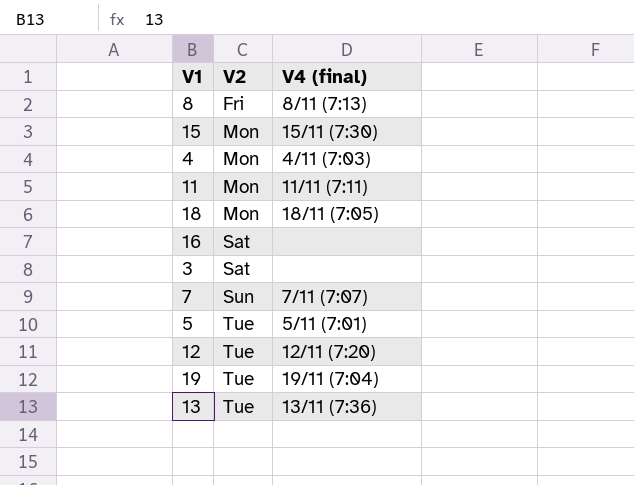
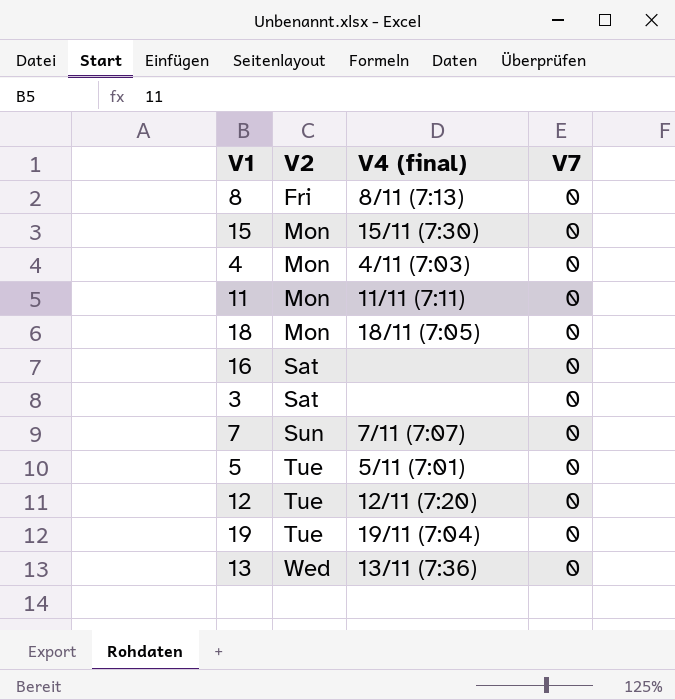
column V7 | position: none -> 4
13 | V2: Tue -> Wed

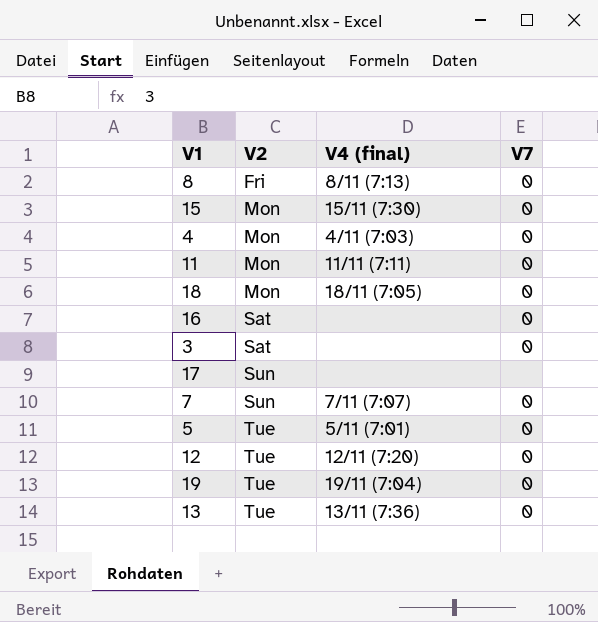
row 17: none -> Sun | none | none
13 | V2: Wed -> Tue

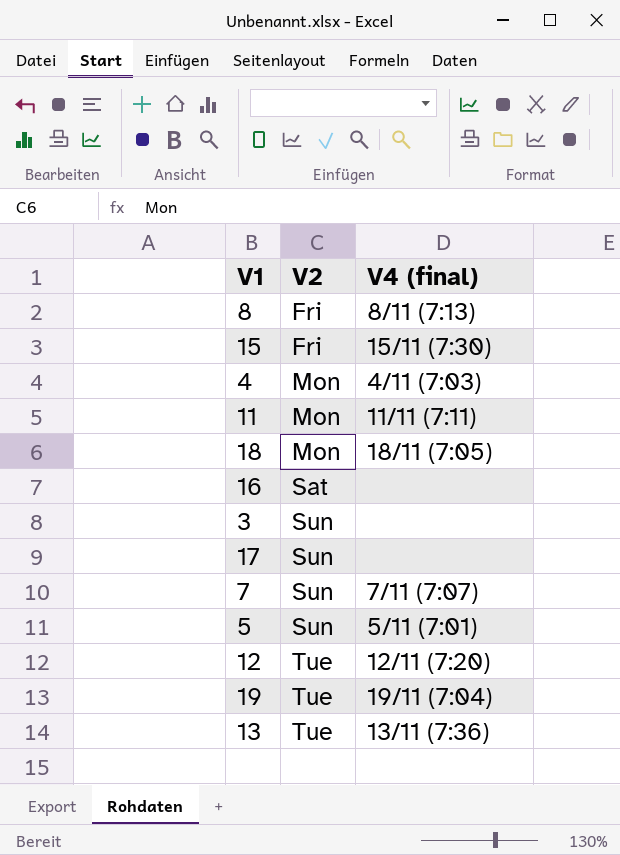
column V7 | position: 4 -> none
15 | V2: Mon -> Fri
3 | V2: Sat -> Sun
5 | V2: Tue -> Sun

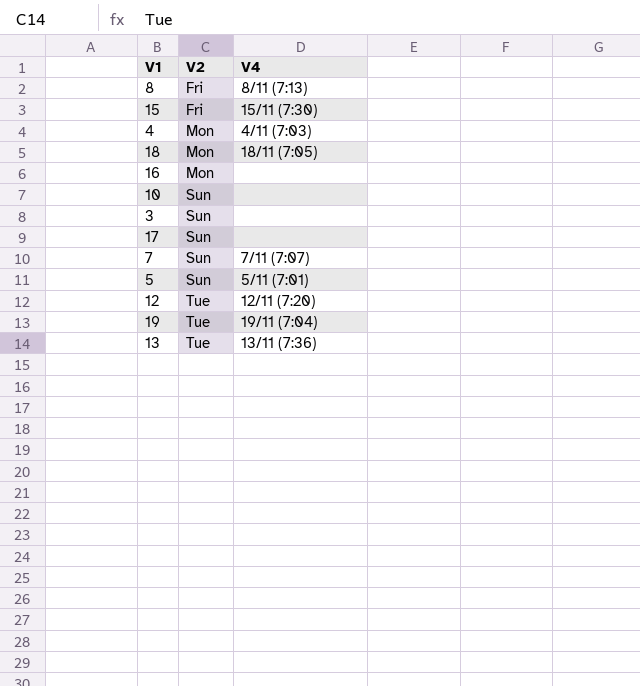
column name: V4 (final) -> V4
row 11: Mon | 11/11 (7:11) -> none
16 | V2: Sat -> Mon
row 10: none -> Sun | none

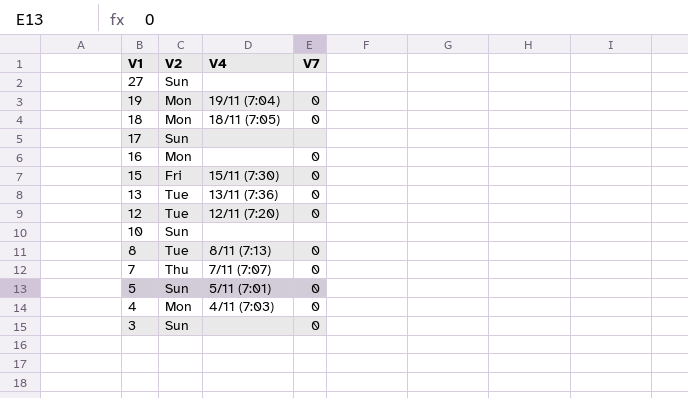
row order: V2 ascending -> V1 descending
column V7 | position: none -> 4
row 27: none -> Sun | none | none
19 | V2: Tue -> Mon
8 | V2: Fri -> Tue
7 | V2: Sun -> Thu

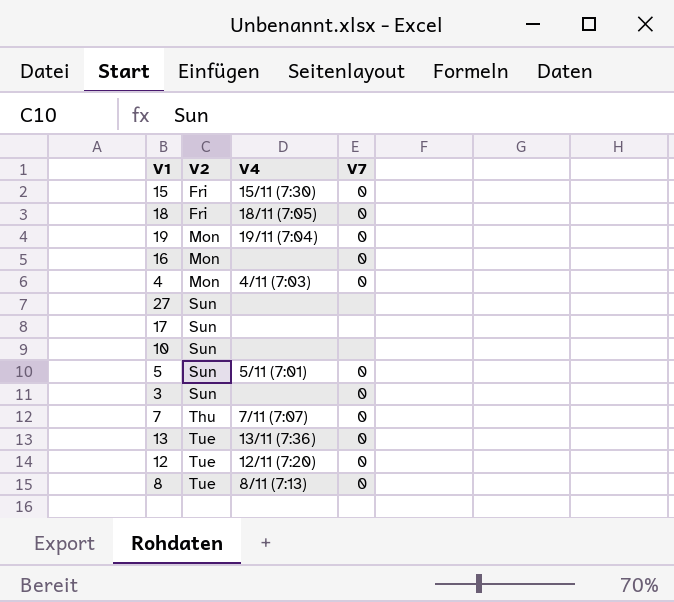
row order: V1 descending -> V2 ascending
18 | V2: Mon -> Fri

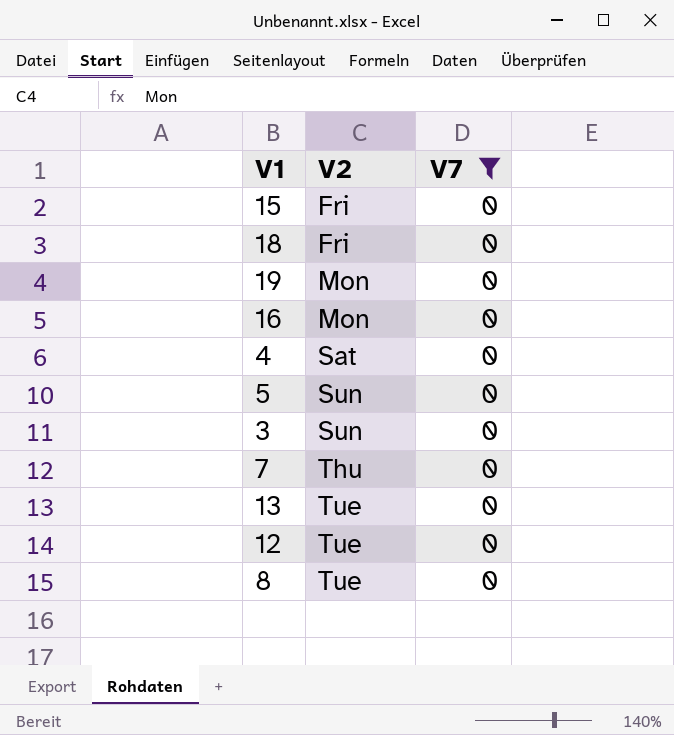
filter: none -> V7 = 0
column V4 | position: 3 -> none
4 | V2: Mon -> Sat

